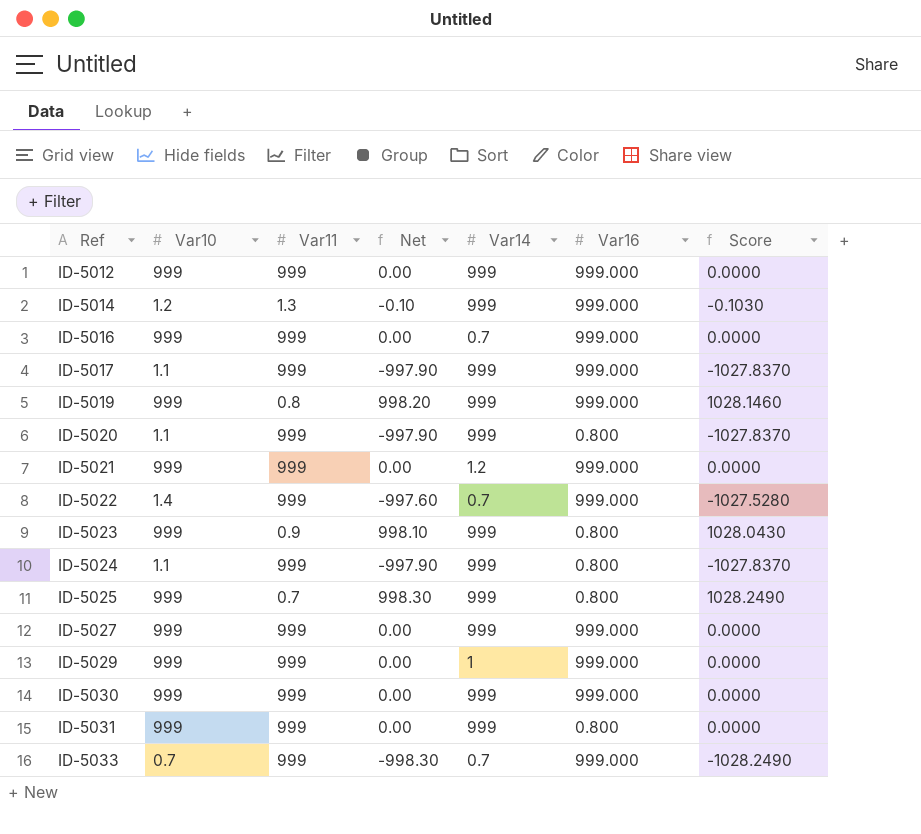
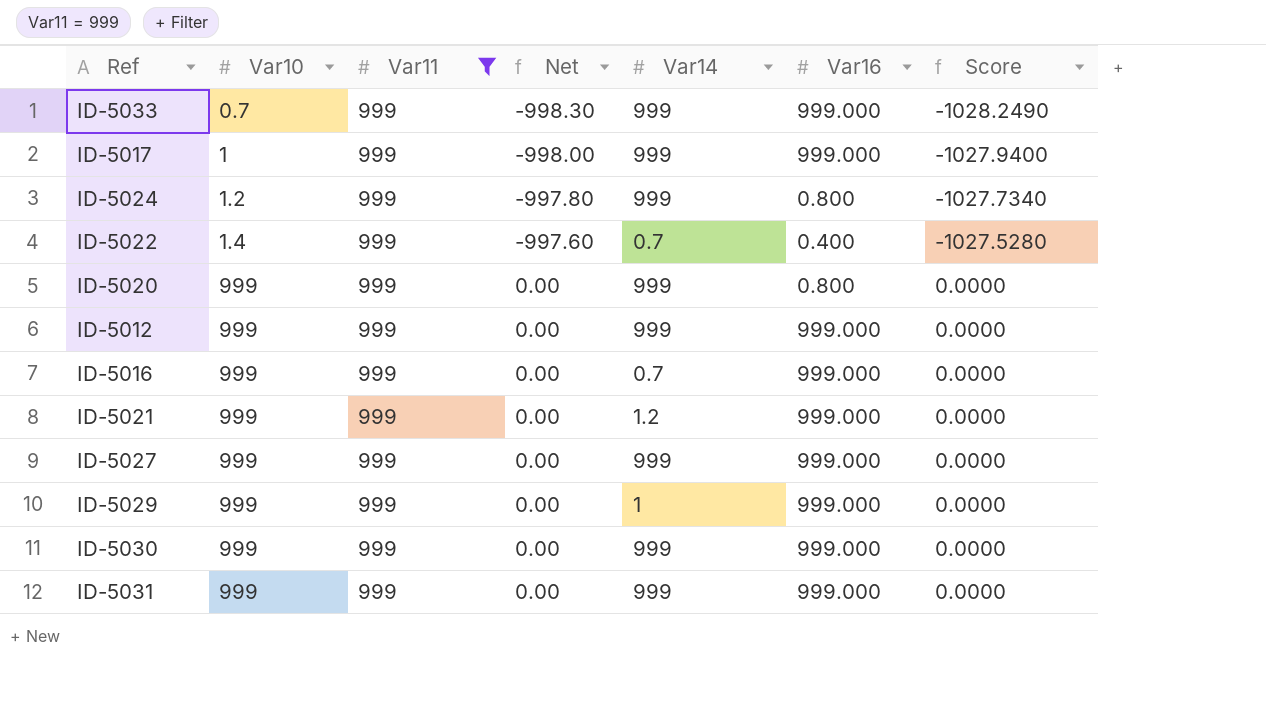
filter: none -> Var11 = 999
row order: Ref ascending -> Var10 ascending
ID-5033 | Var14: 0.7 -> 999
ID-5017 | Var10: 1.1 -> 1
ID-5017 | Net: -997.90 -> -998.00
ID-5017 | Score: -1027.8370 -> -1027.9400
ID-5024 | Var10: 1.1 -> 1.2
ID-5024 | Net: -997.90 -> -997.80
ID-5024 | Score: -1027.8370 -> -1027.7340
ID-5022 | Var16: 999.000 -> 0.400
ID-5020 | Var10: 1.1 -> 999
ID-5020 | Net: -997.90 -> 0.00
ID-5020 | Score: -1027.8370 -> 0.0000
ID-5031 | Var16: 0.800 -> 999.000

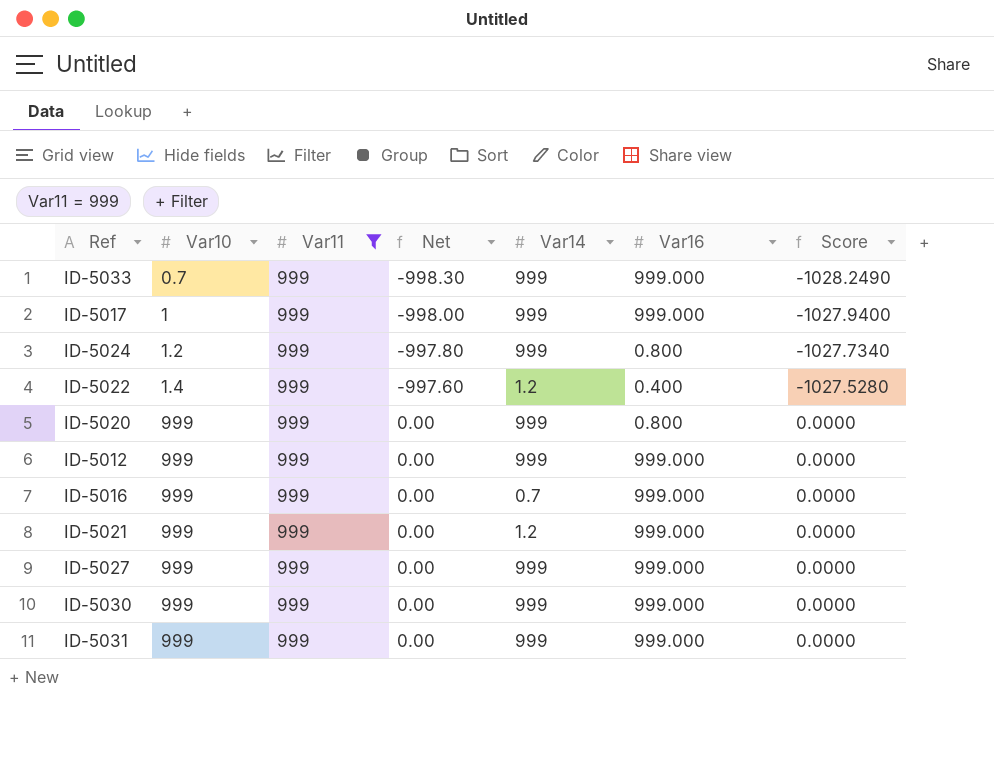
row ID-5029: 999 | 999 | 0.00 | 1 | 999.000 | 0.0000 -> none
ID-5022 | Var14: 0.7 -> 1.2

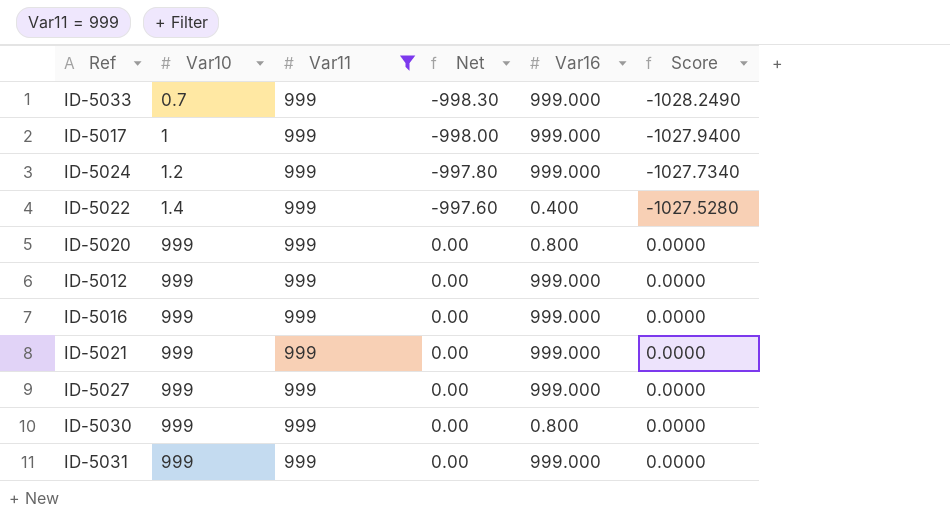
column Var14 | position: 5 -> none
ID-5024 | Var16: 0.800 -> 999.000
ID-5030 | Var16: 999.000 -> 0.800

